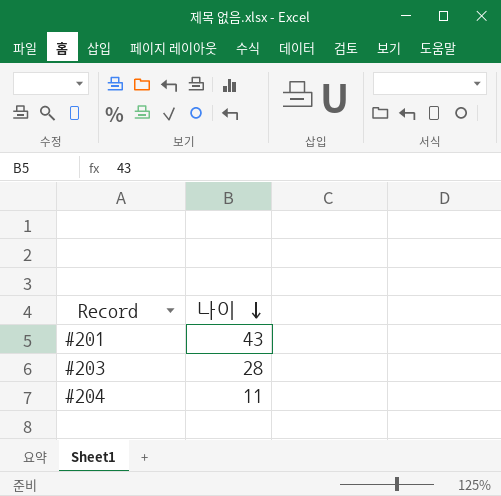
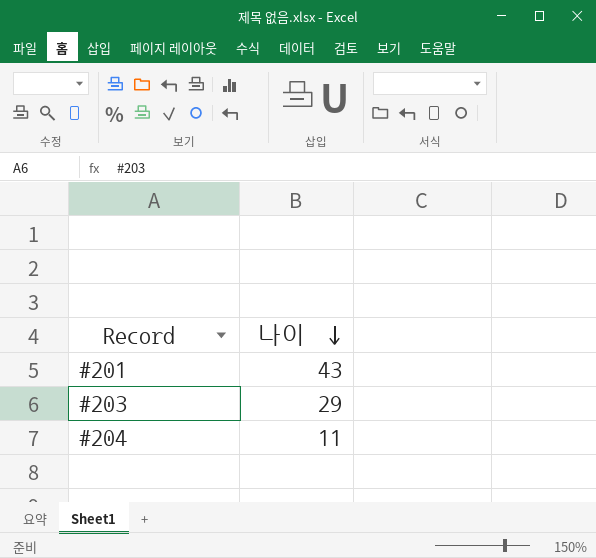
#203 | 나이: 28 -> 29

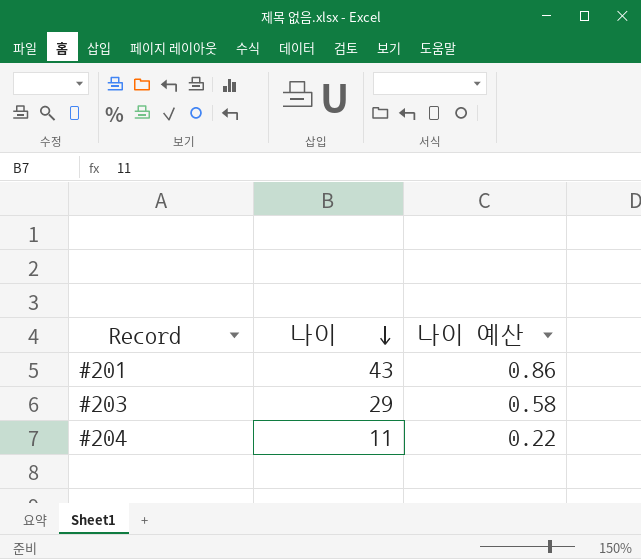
column 나이 예산 | formula: none -> [나이] * 0.02

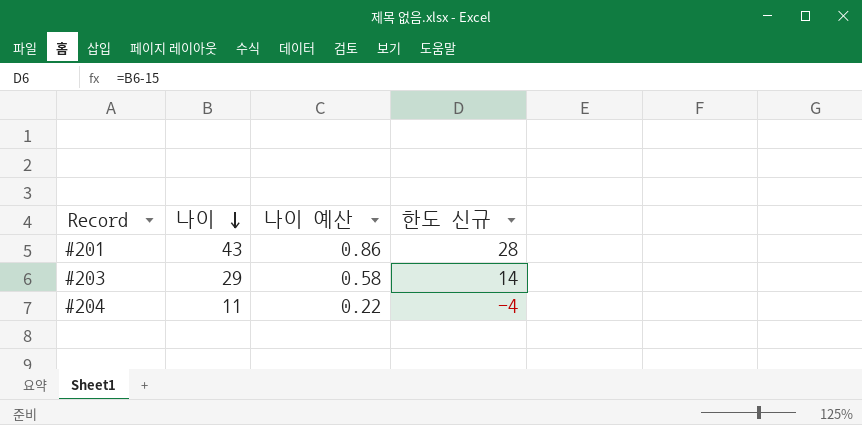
column 한도 신규 | formula: none -> [나이] - 15

